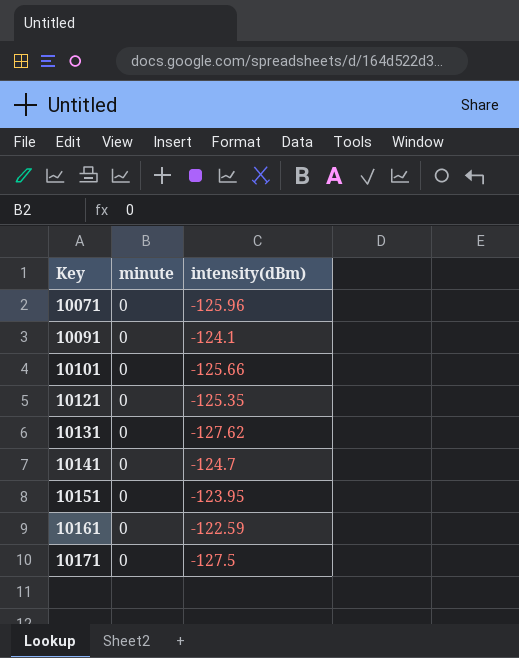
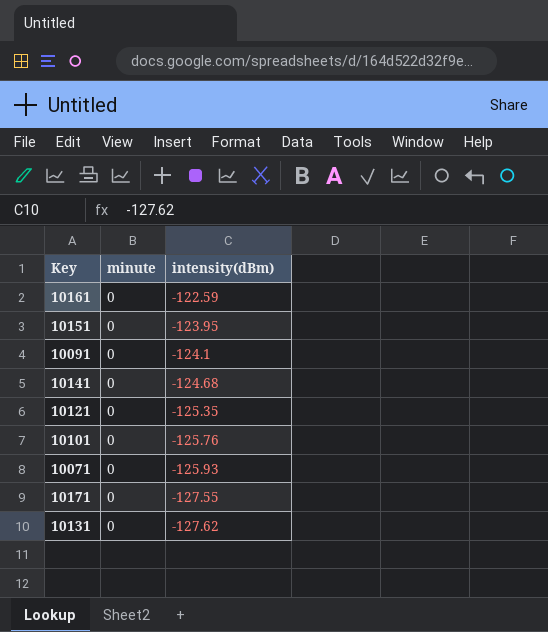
row order: Key ascending -> intensity(dBm) descending
10141 | intensity(dBm): -124.7 -> -124.68
10101 | intensity(dBm): -125.66 -> -125.76
10071 | intensity(dBm): -125.96 -> -125.93
10171 | intensity(dBm): -127.5 -> -127.55

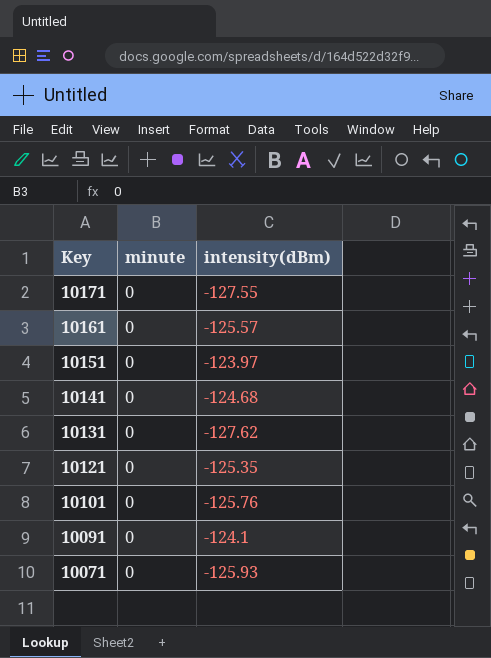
row order: intensity(dBm) descending -> Key descending
10161 | intensity(dBm): -122.59 -> -125.57
10151 | intensity(dBm): -123.95 -> -123.97

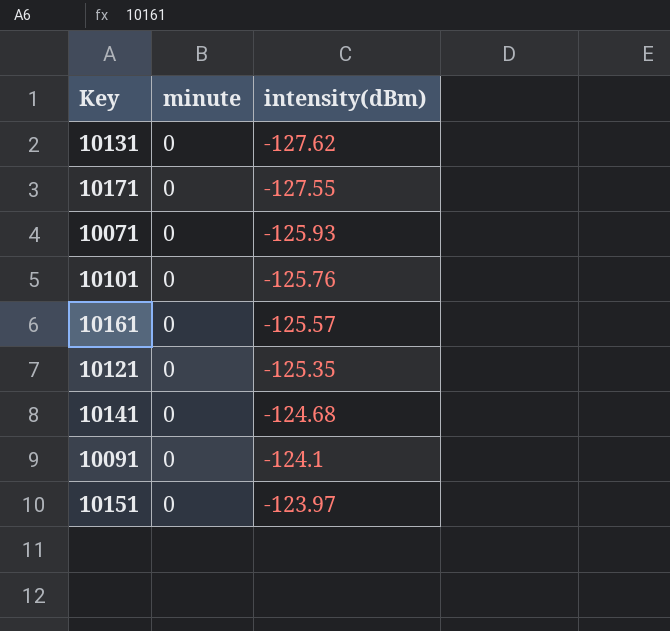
row order: Key descending -> intensity(dBm) ascending

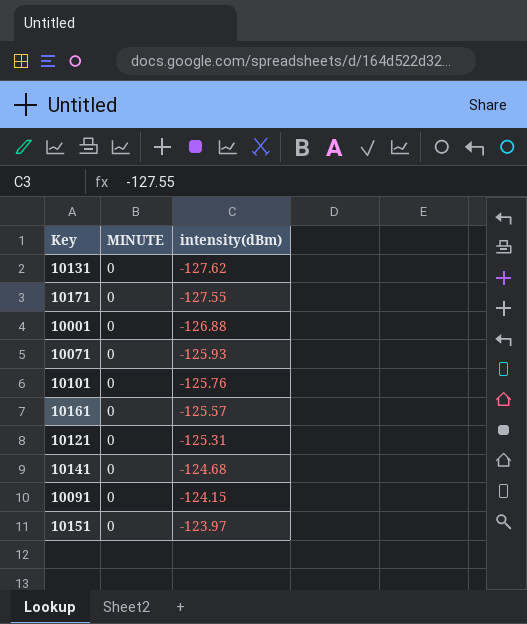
column name: minute -> MINUTE
row 10001: none -> 0 | -126.88
10121 | intensity(dBm): -125.35 -> -125.31
10091 | intensity(dBm): -124.1 -> -124.15

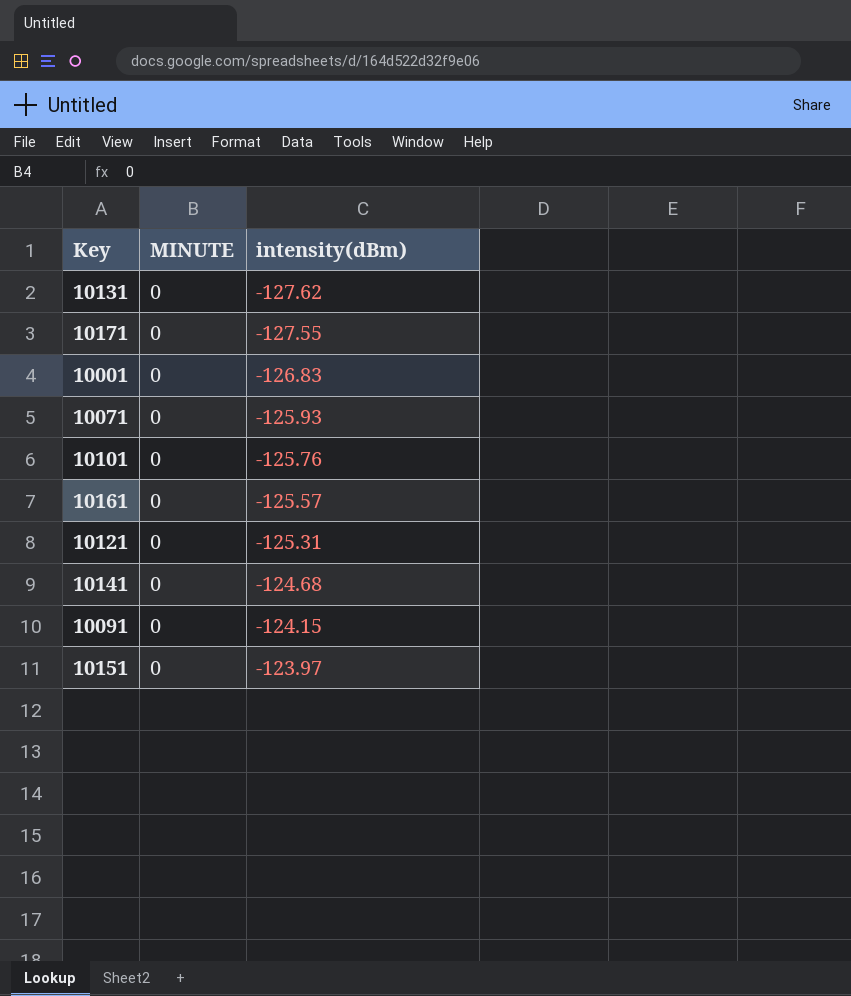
10001 | intensity(dBm): -126.88 -> -126.83

